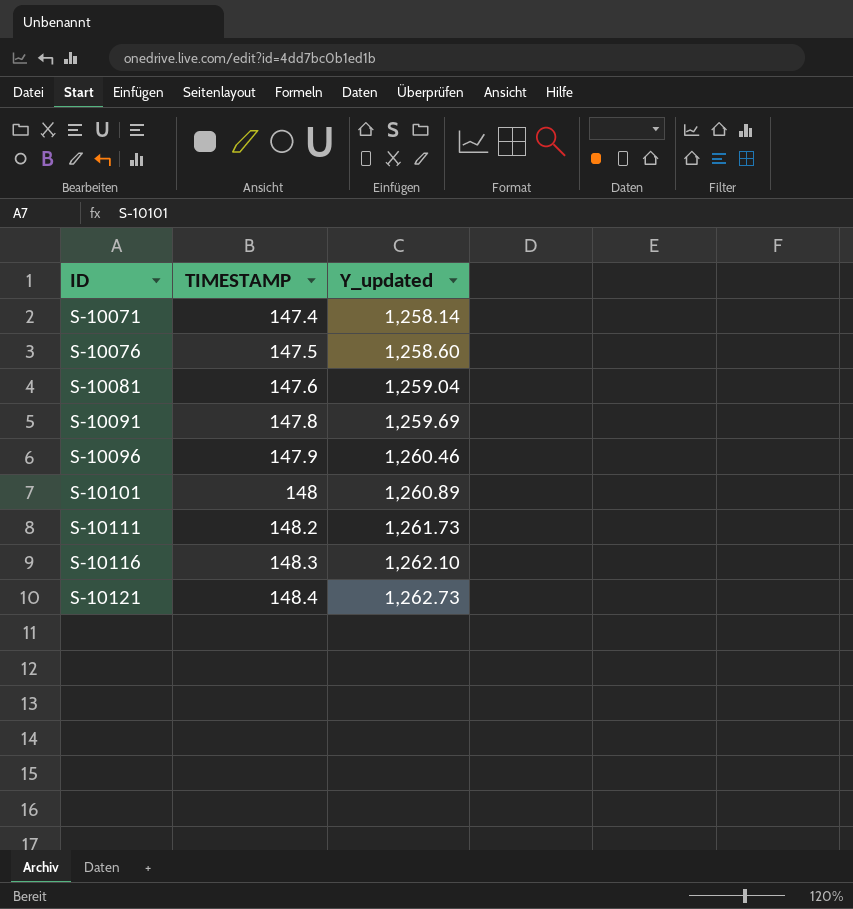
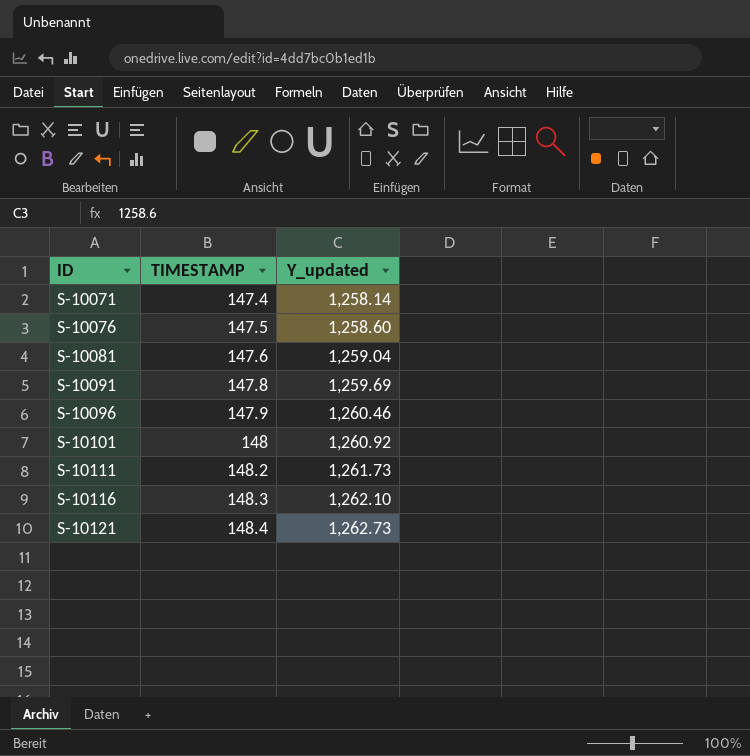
S-10101 | Y_updated: 1,260.89 -> 1,260.92

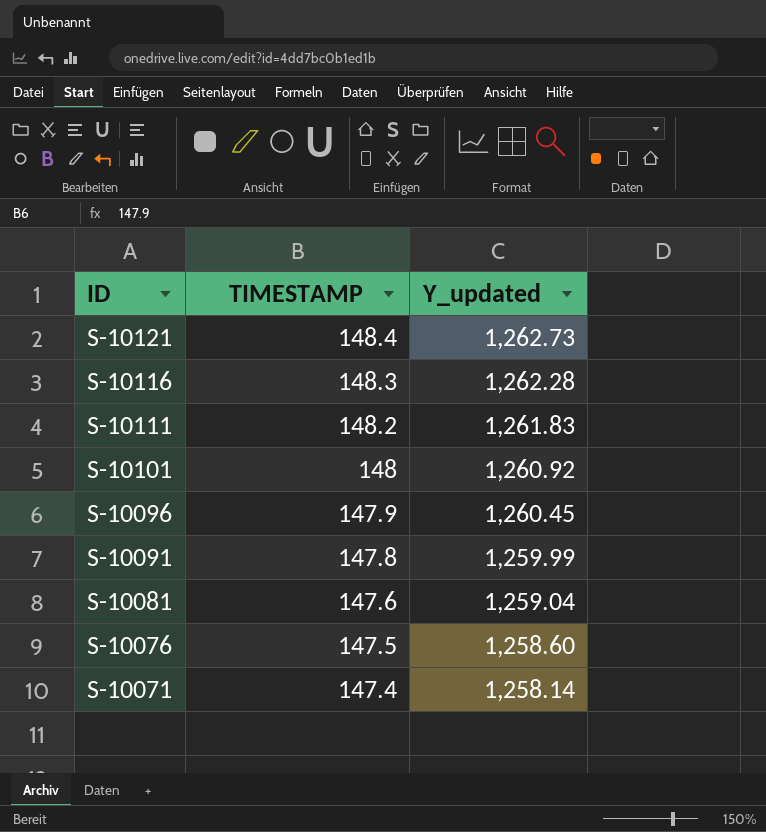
row order: ID ascending -> ID descending
S-10116 | Y_updated: 1,262.10 -> 1,262.28
S-10111 | Y_updated: 1,261.73 -> 1,261.83
S-10096 | Y_updated: 1,260.46 -> 1,260.45
S-10091 | Y_updated: 1,259.69 -> 1,259.99

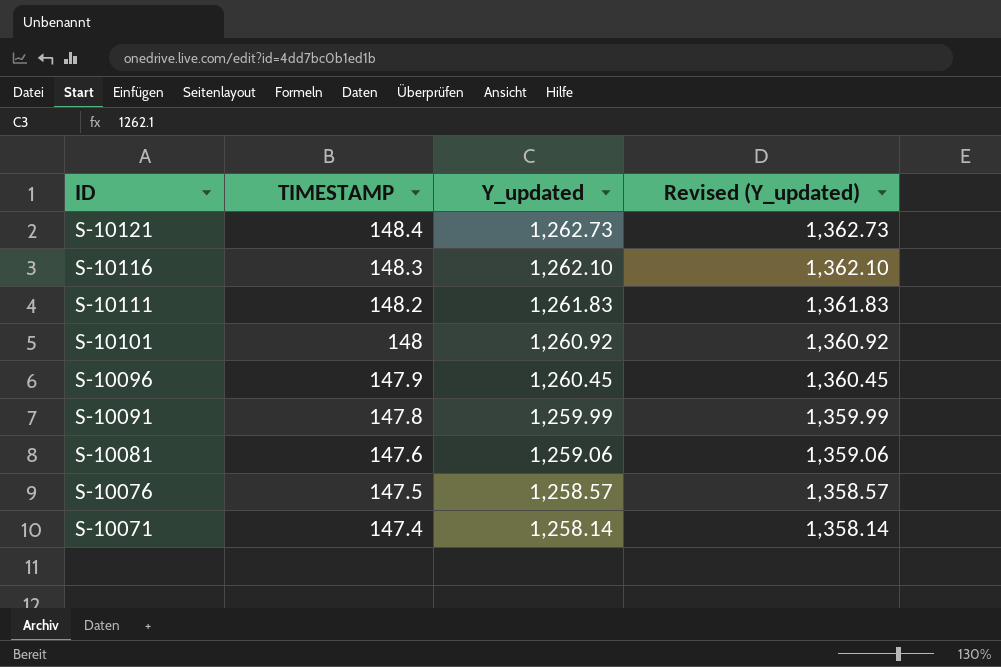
column Revised (Y_updated) | formula: none -> [Y_updated] + 100
S-10116 | Y_updated: 1,262.28 -> 1,262.10
S-10081 | Y_updated: 1,259.04 -> 1,259.06
S-10076 | Y_updated: 1,258.60 -> 1,258.57

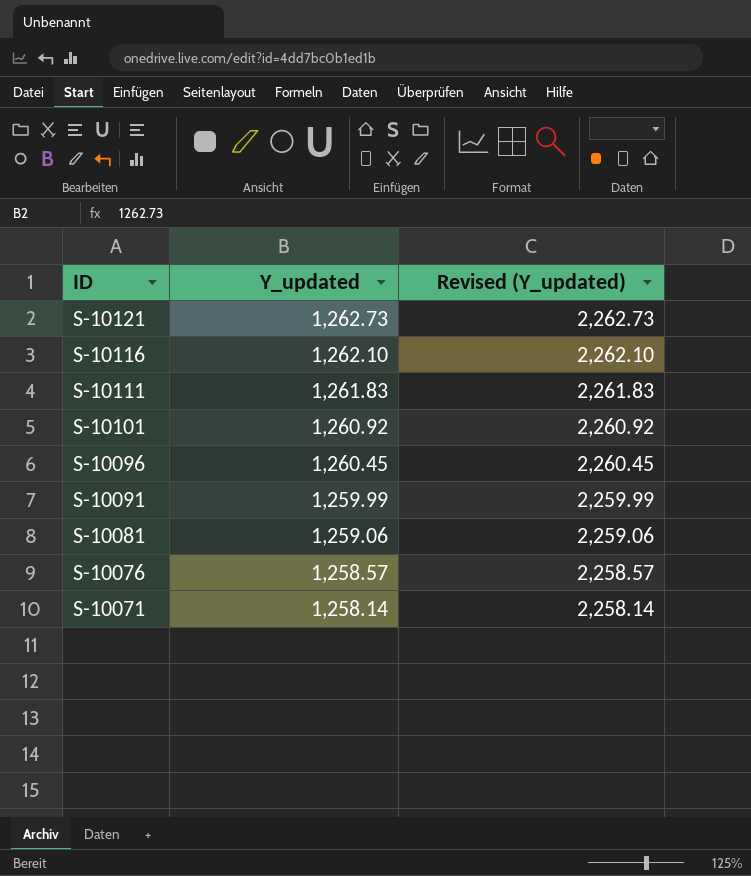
column TIMESTAMP | position: 2 -> none
column Revised (Y_updated) | formula: [Y_updated] + 100 -> [Y_updated] + 1000

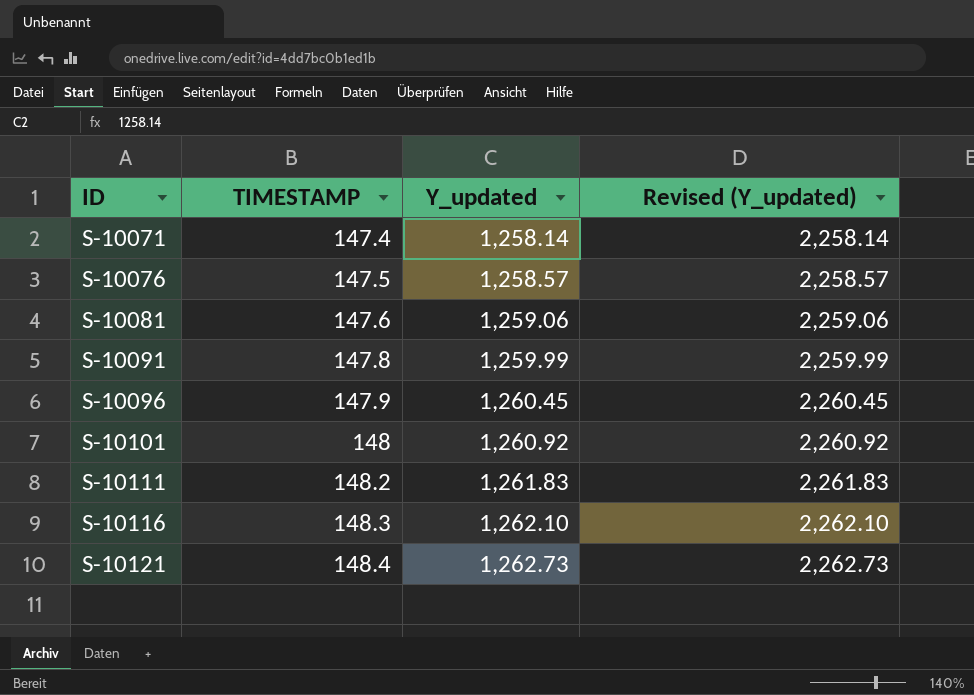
row order: ID descending -> ID ascending
column TIMESTAMP | position: none -> 2

